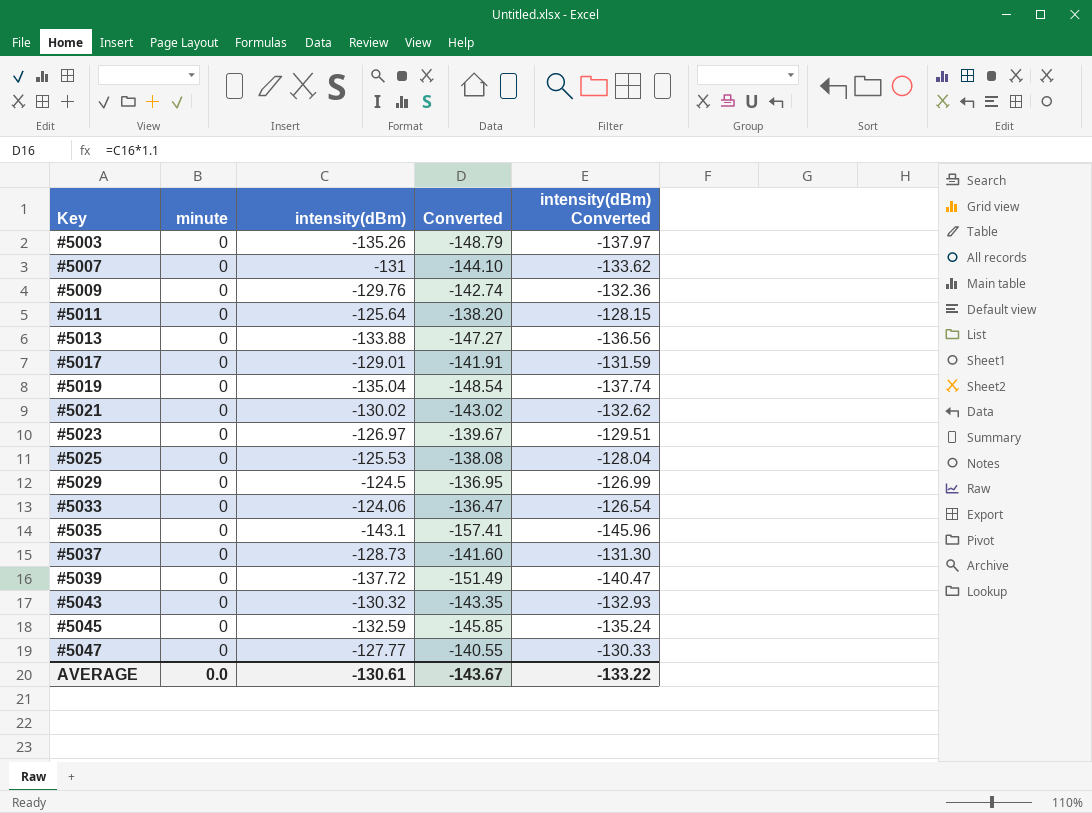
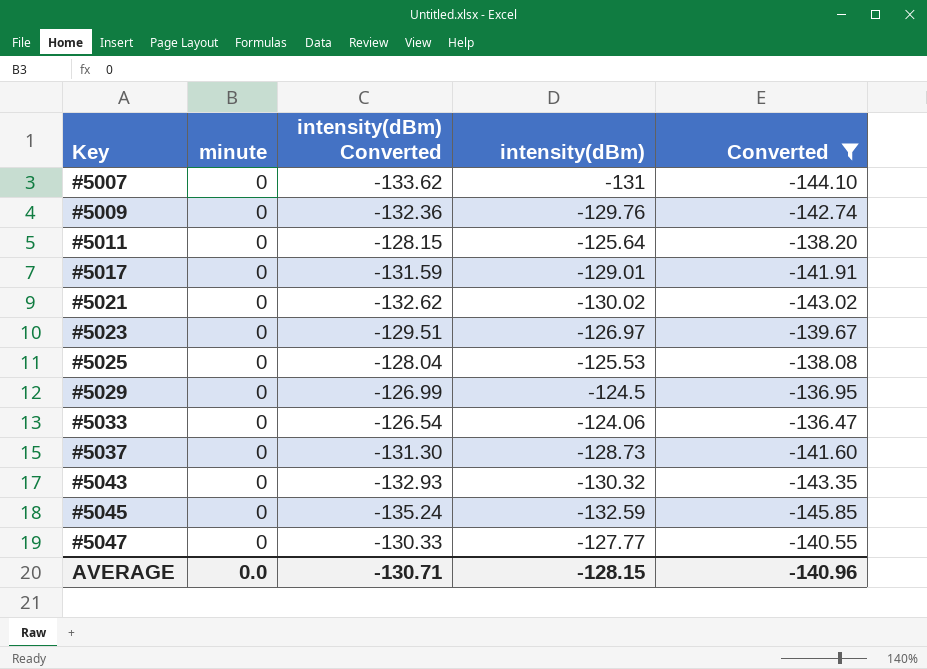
filter: none -> Converted >= -145.85
column intensity(dBm) Converted | position: 5 -> 3
AVERAGE | intensity(dBm) Converted: -133.22 -> -130.71
AVERAGE | intensity(dBm): -130.61 -> -128.15
AVERAGE | Converted: -143.67 -> -140.96

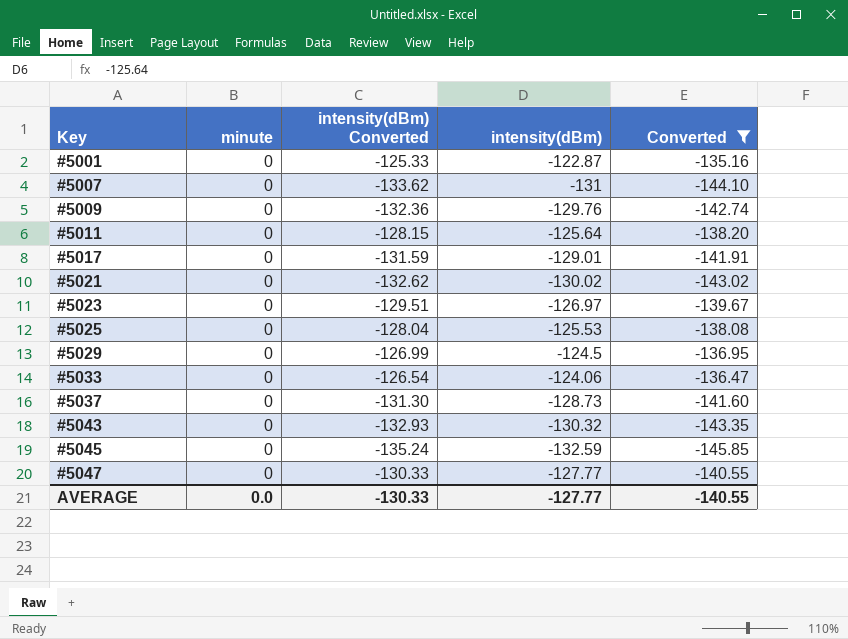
row #5001: none -> 0 | -125.33 | -122.87 | -135.16
AVERAGE | intensity(dBm) Converted: -130.71 -> -130.33
AVERAGE | intensity(dBm): -128.15 -> -127.77
AVERAGE | Converted: -140.96 -> -140.55

